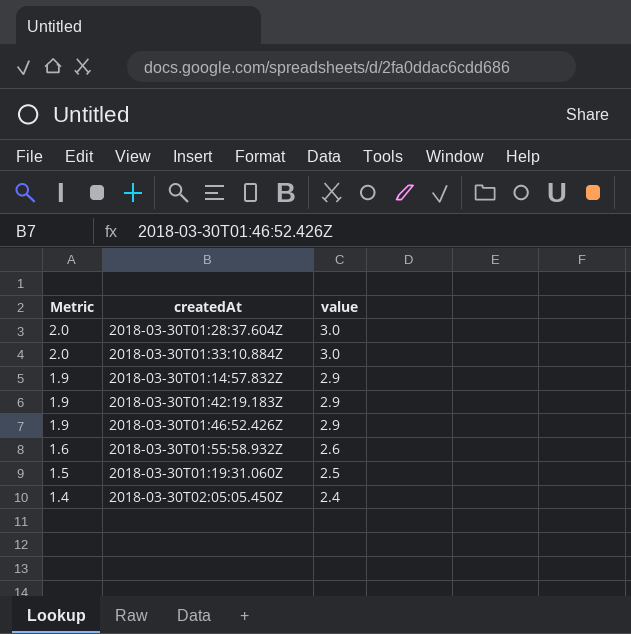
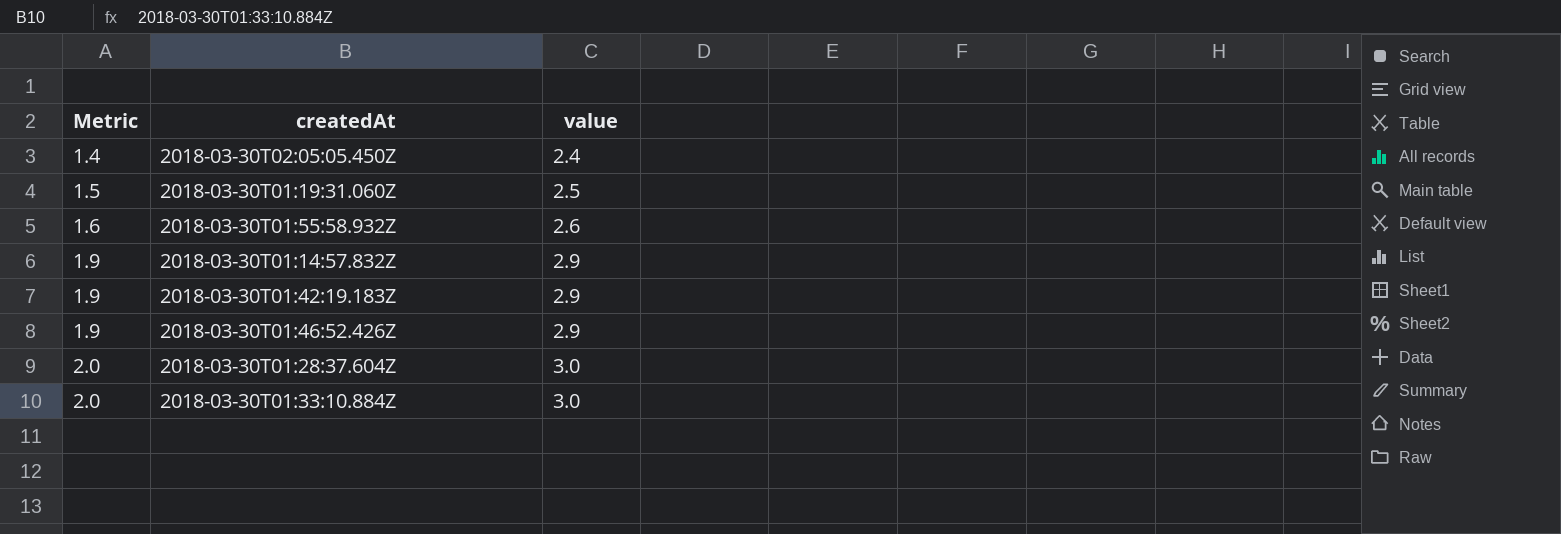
row order: Metric descending -> Metric ascending

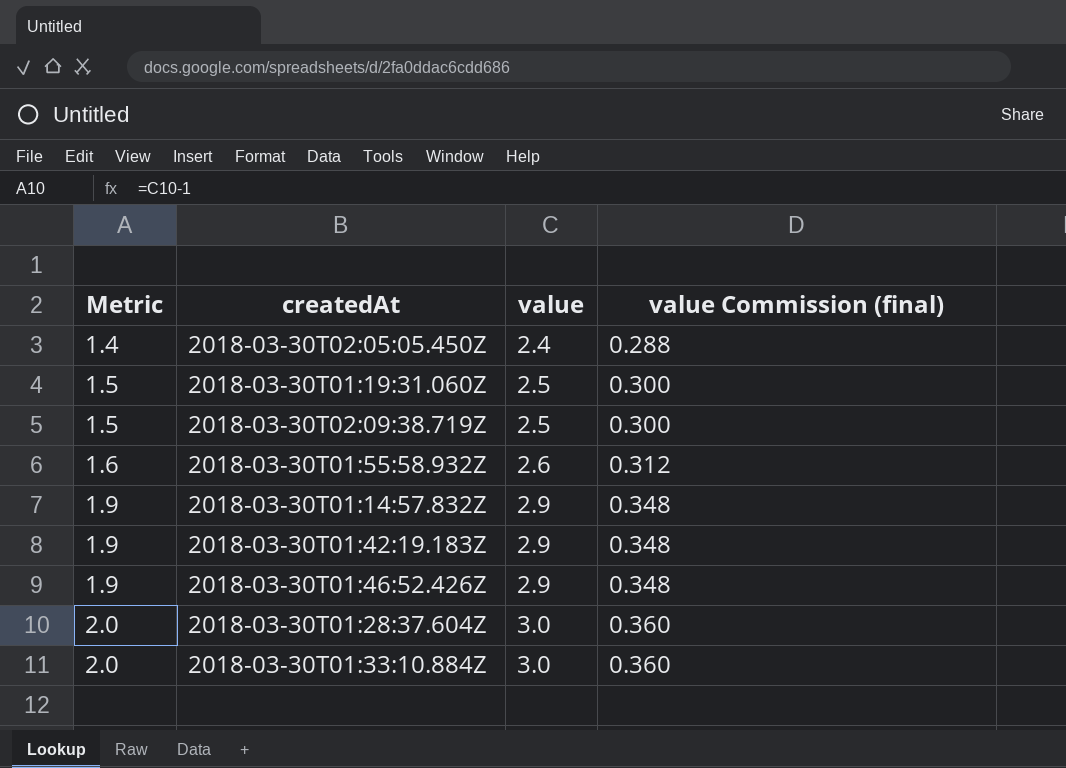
column value Commission (final) | formula: none -> [value] * 0.12
row 2018-03-30T02:09:38.719Z: none -> 1.5 | 2.5 | 0.300

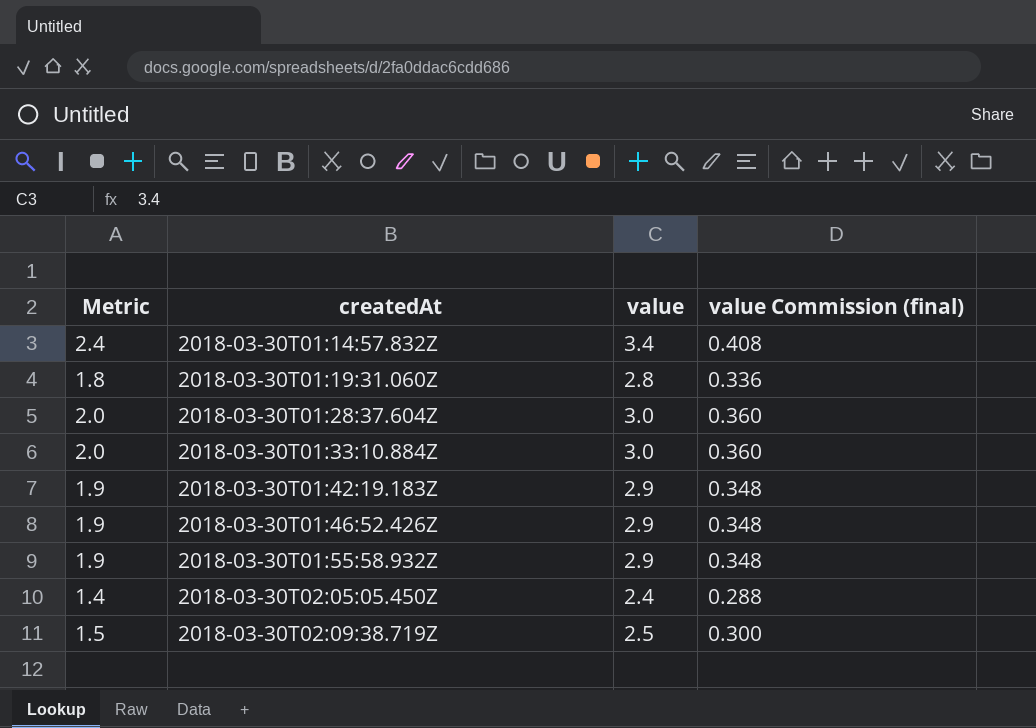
row order: Metric ascending -> createdAt ascending
2018-03-30T01:14:57.832Z | Metric: 1.9 -> 2.4
2018-03-30T01:14:57.832Z | value: 2.9 -> 3.4
2018-03-30T01:14:57.832Z | value Commission (final): 0.348 -> 0.408
2018-03-30T01:19:31.060Z | Metric: 1.5 -> 1.8
2018-03-30T01:19:31.060Z | value: 2.5 -> 2.8
2018-03-30T01:19:31.060Z | value Commission (final): 0.300 -> 0.336
2018-03-30T01:55:58.932Z | Metric: 1.6 -> 1.9
2018-03-30T01:55:58.932Z | value: 2.6 -> 2.9
2018-03-30T01:55:58.932Z | value Commission (final): 0.312 -> 0.348

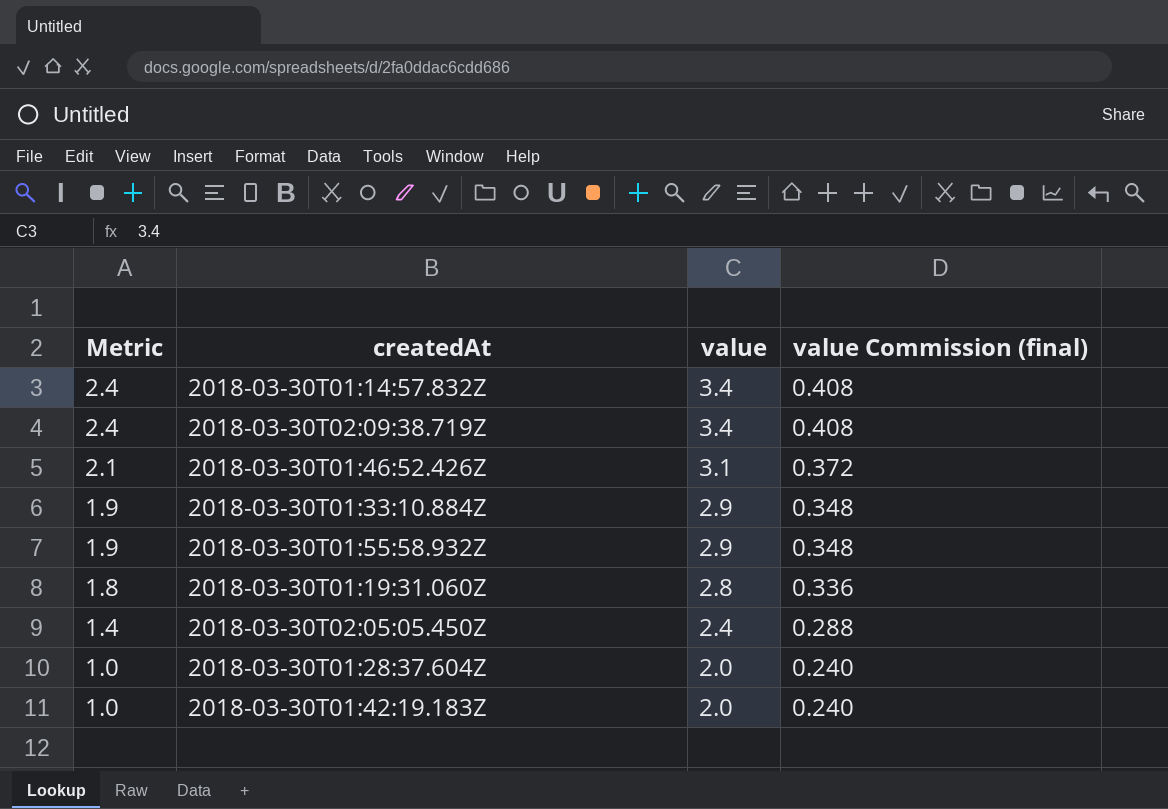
row order: createdAt ascending -> Metric descending
2018-03-30T02:09:38.719Z | Metric: 1.5 -> 2.4
2018-03-30T02:09:38.719Z | value: 2.5 -> 3.4
2018-03-30T02:09:38.719Z | value Commission (final): 0.300 -> 0.408
2018-03-30T01:46:52.426Z | Metric: 1.9 -> 2.1
2018-03-30T01:46:52.426Z | value: 2.9 -> 3.1
2018-03-30T01:46:52.426Z | value Commission (final): 0.348 -> 0.372
2018-03-30T01:33:10.884Z | Metric: 2.0 -> 1.9
2018-03-30T01:33:10.884Z | value: 3.0 -> 2.9
2018-03-30T01:33:10.884Z | value Commission (final): 0.360 -> 0.348
2018-03-30T01:28:37.604Z | Metric: 2.0 -> 1.0
2018-03-30T01:28:37.604Z | value: 3.0 -> 2.0
2018-03-30T01:28:37.604Z | value Commission (final): 0.360 -> 0.240
2018-03-30T01:42:19.183Z | Metric: 1.9 -> 1.0
2018-03-30T01:42:19.183Z | value: 2.9 -> 2.0
2018-03-30T01:42:19.183Z | value Commission (final): 0.348 -> 0.240

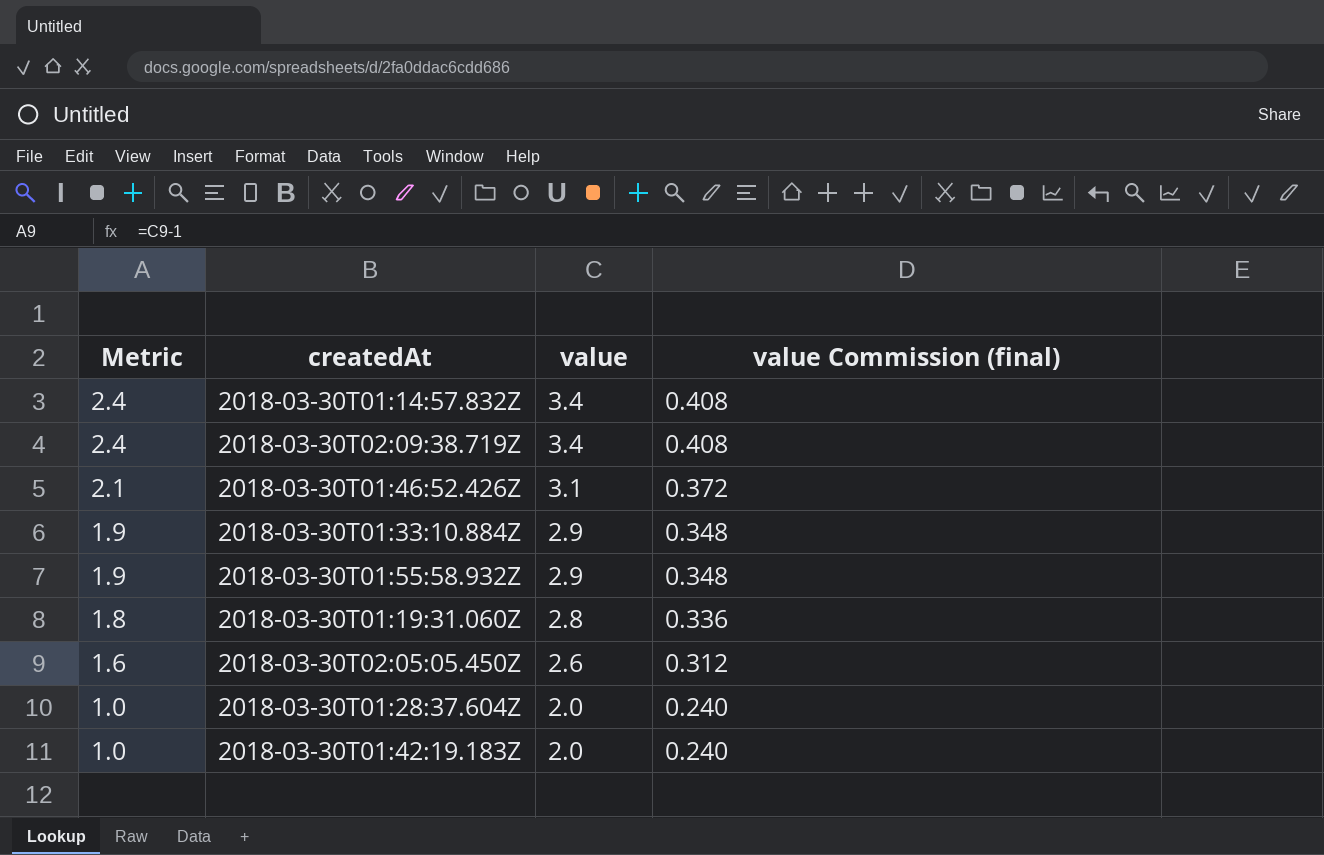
2018-03-30T02:05:05.450Z | Metric: 1.4 -> 1.6
2018-03-30T02:05:05.450Z | value: 2.4 -> 2.6
2018-03-30T02:05:05.450Z | value Commission (final): 0.288 -> 0.312

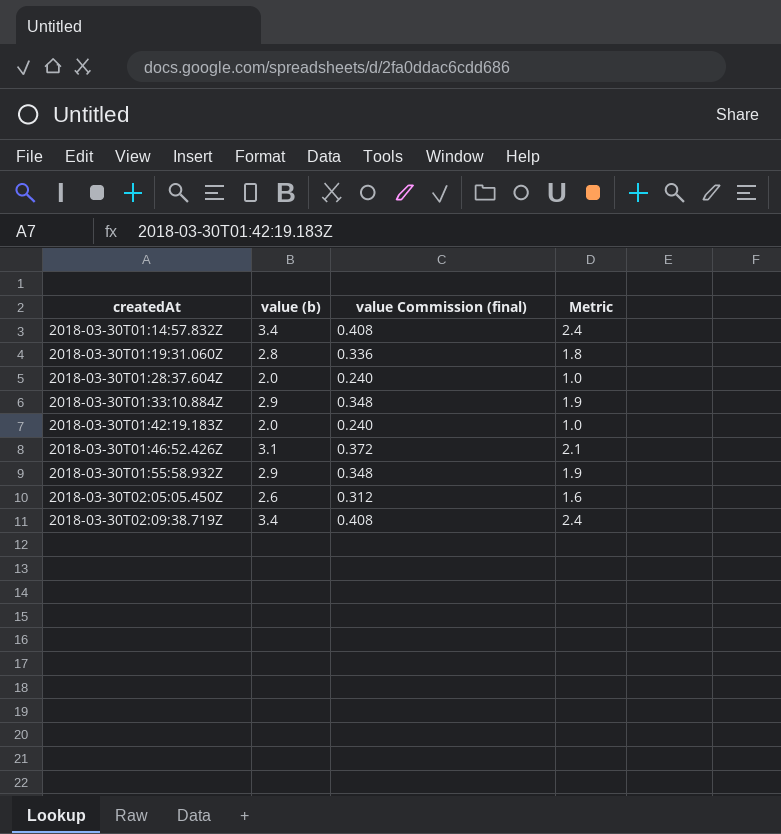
row order: Metric descending -> createdAt ascending
column name: value -> value (b)
column Metric | position: 1 -> 4

